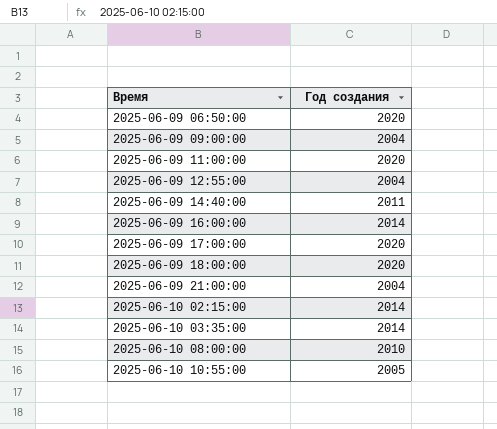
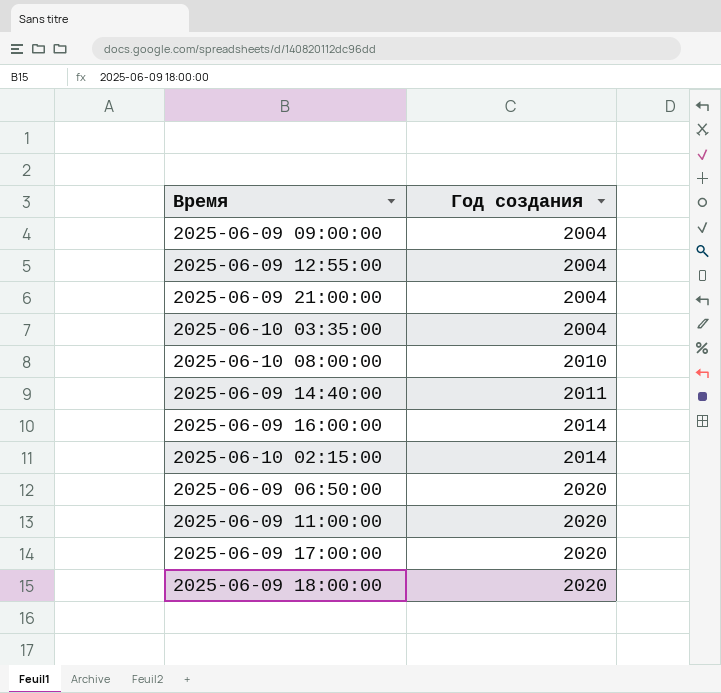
row order: Время ascending -> Год создания ascending
row 2025-06-10 10:55:00: 2005 -> none
2025-06-10 03:35:00 | Год создания: 2014 -> 2004

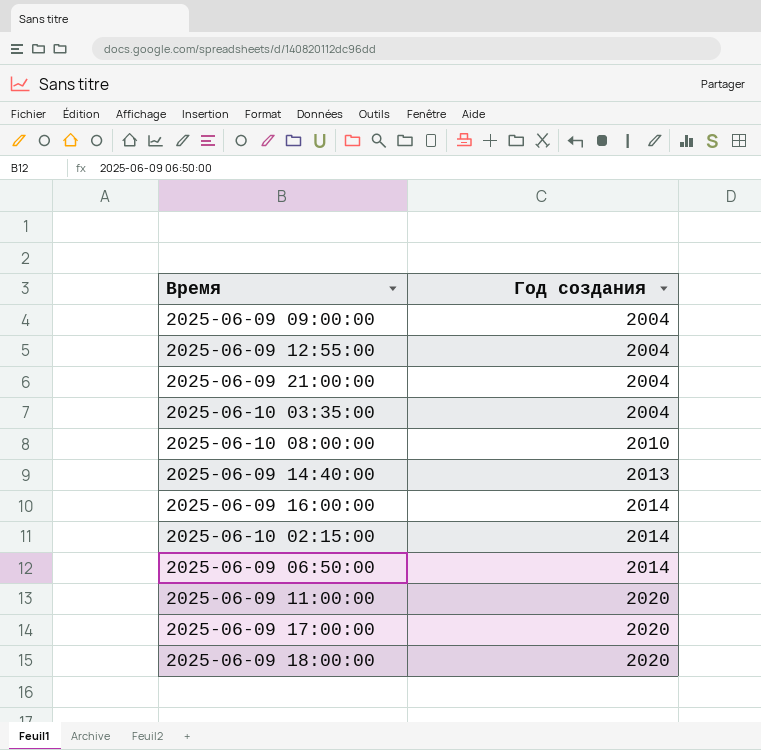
2025-06-09 14:40:00 | Год создания: 2011 -> 2013
2025-06-09 06:50:00 | Год создания: 2020 -> 2014

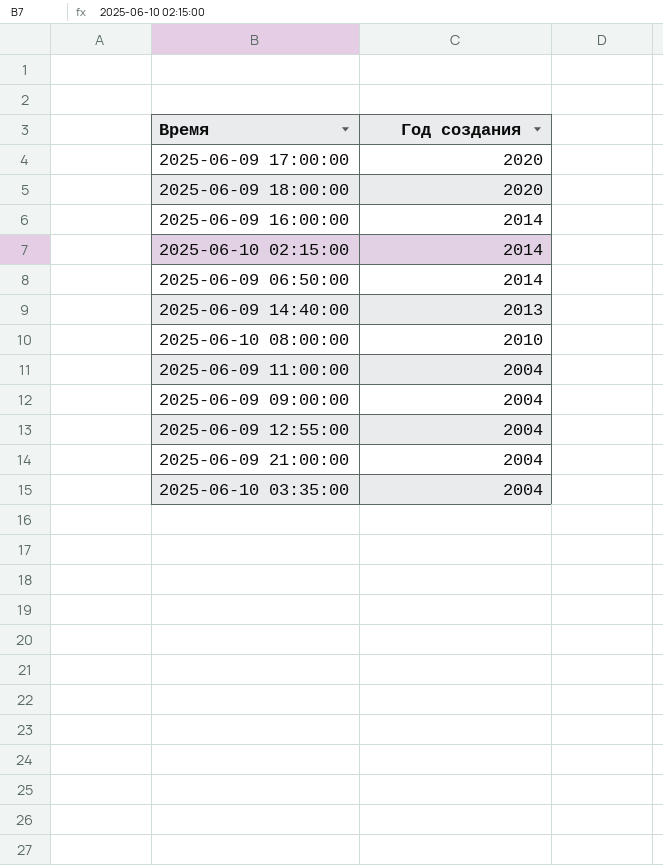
row order: Год создания ascending -> Год создания descending
2025-06-09 11:00:00 | Год создания: 2020 -> 2004

